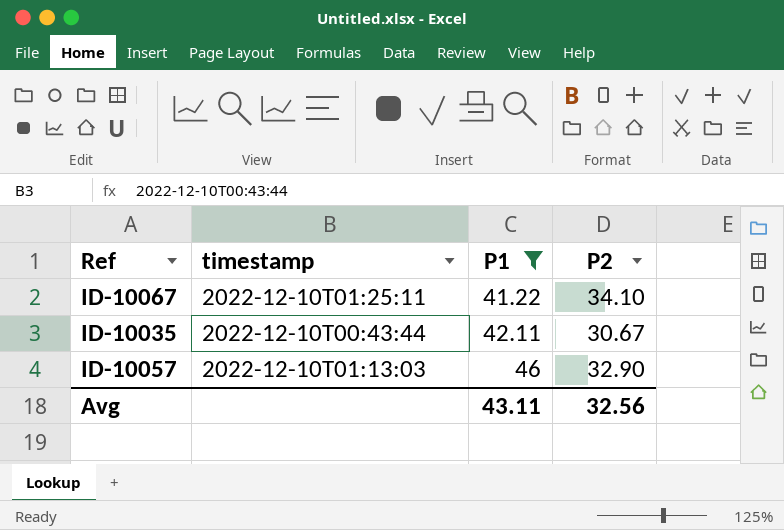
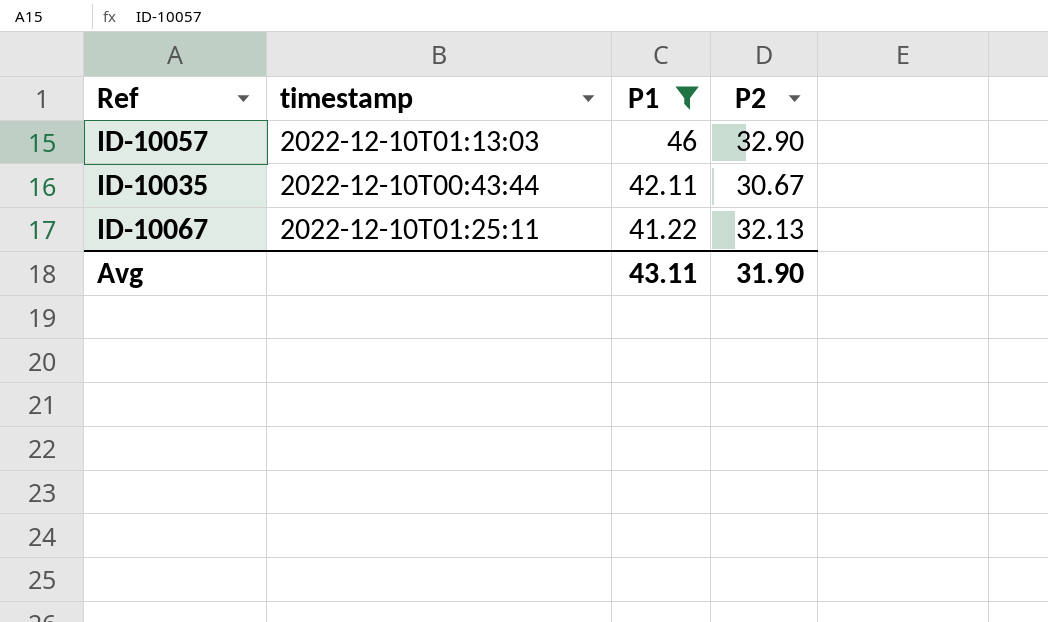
row order: P1 ascending -> P1 descending
ID-10067 | P2: 34.10 -> 32.13
Avg | P2: 32.56 -> 31.90

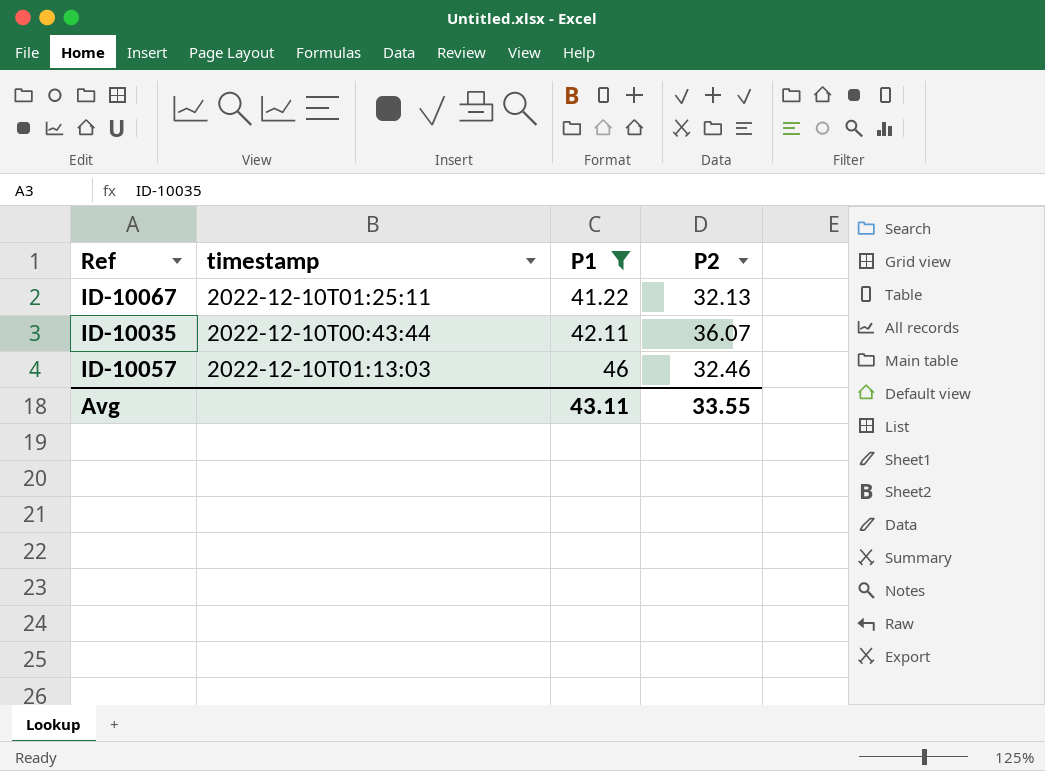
row order: P1 descending -> P1 ascending
ID-10035 | P2: 30.67 -> 36.07
ID-10057 | P2: 32.90 -> 32.46
Avg | P2: 31.90 -> 33.55

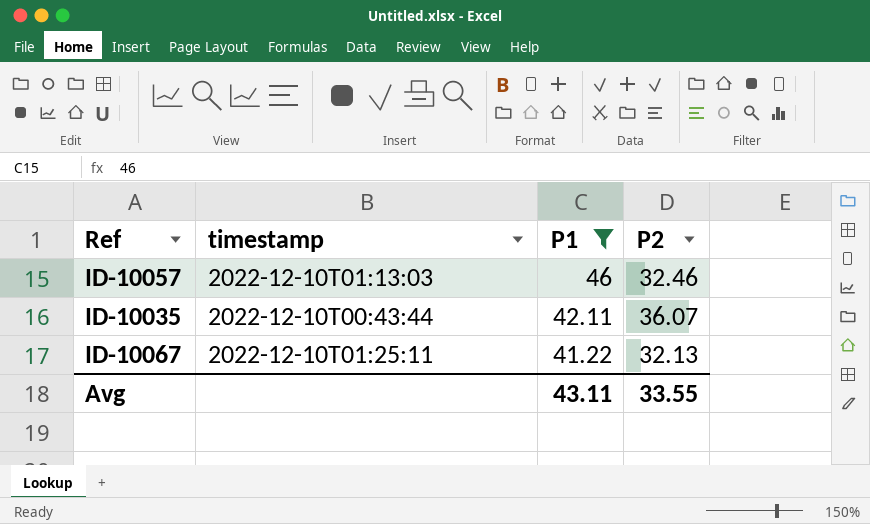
row order: P1 ascending -> P1 descending

